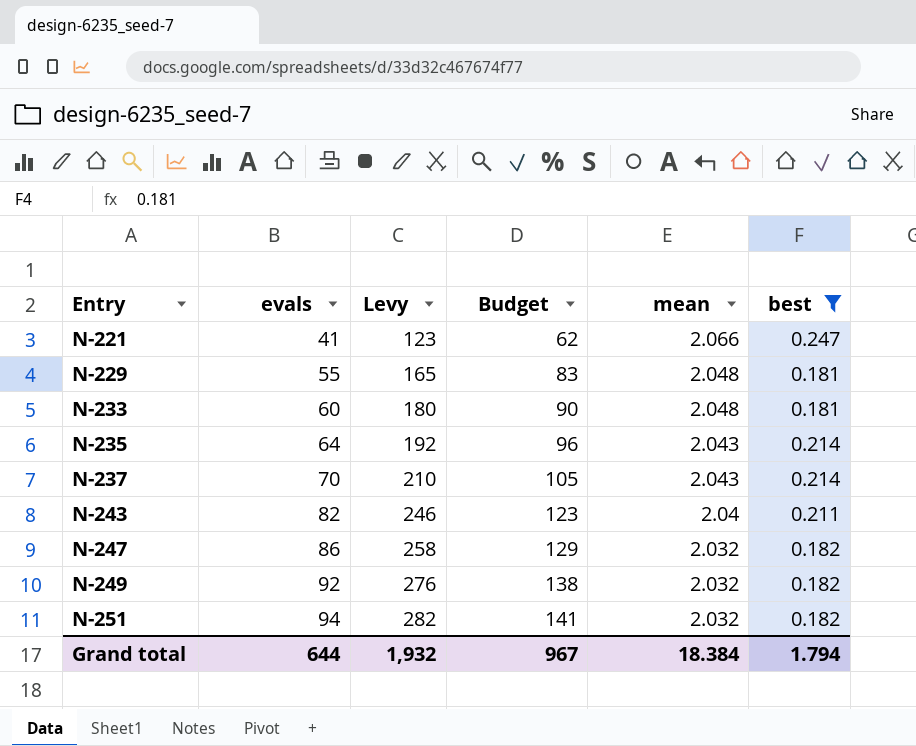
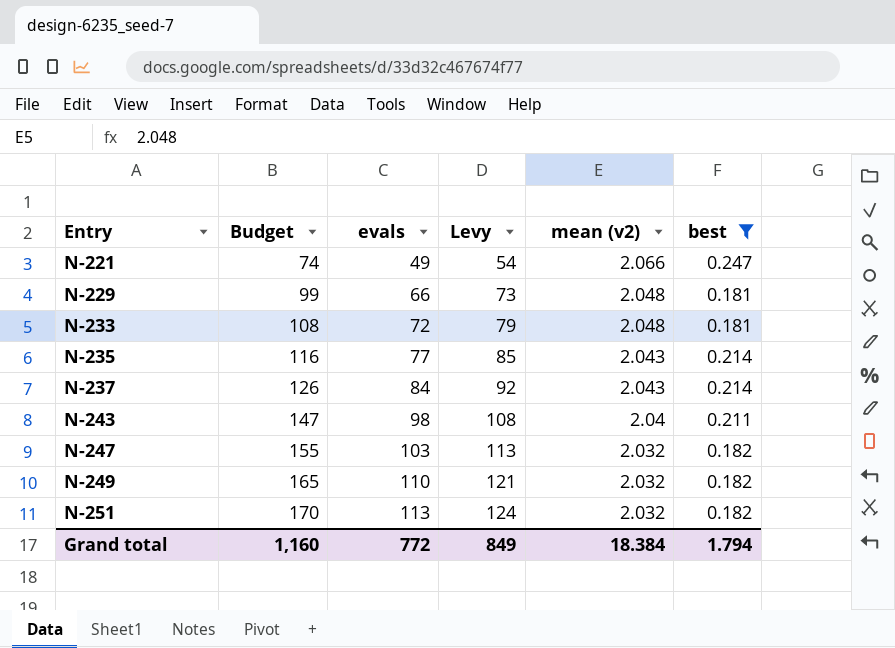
column Budget | position: 4 -> 2
column Levy | formula: [evals] * 3 -> [evals] * 1.1
column name: mean -> mean (v2)
N-221 | Budget: 62 -> 74
N-221 | evals: 41 -> 49
N-229 | Budget: 83 -> 99
N-229 | evals: 55 -> 66
N-233 | Budget: 90 -> 108
N-233 | evals: 60 -> 72
N-235 | Budget: 96 -> 116
N-235 | evals: 64 -> 77
N-237 | Budget: 105 -> 126
N-237 | evals: 70 -> 84
N-243 | Budget: 123 -> 147
N-243 | evals: 82 -> 98
N-247 | Budget: 129 -> 155
N-247 | evals: 86 -> 103
N-249 | Budget: 138 -> 165
N-249 | evals: 92 -> 110
N-251 | Budget: 141 -> 170
N-251 | evals: 94 -> 113
Grand total | Budget: 967 -> 1,160
Grand total | evals: 644 -> 772
Grand total | Levy: 1,932 -> 849

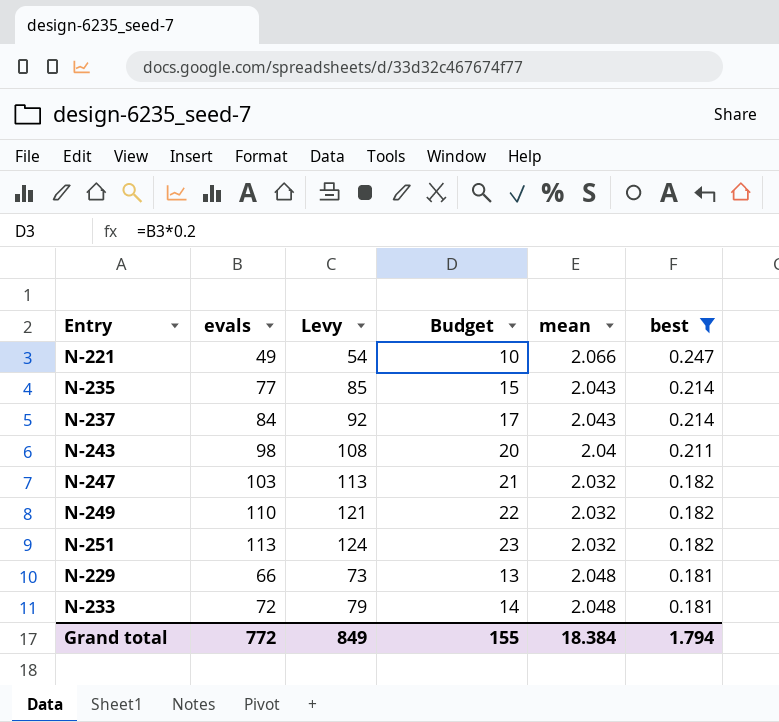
row order: Entry ascending -> best descending
column Budget | formula: [evals] * 1.5 -> [evals] * 0.2
column Budget | position: 2 -> 4
column name: mean (v2) -> mean
Grand total | Budget: 1,160 -> 155

